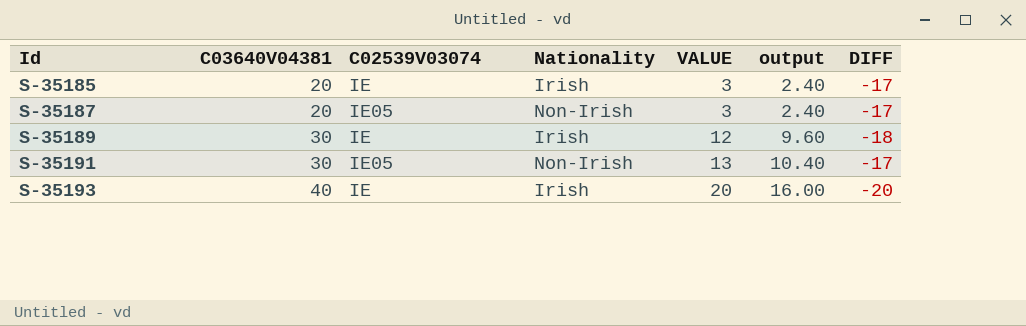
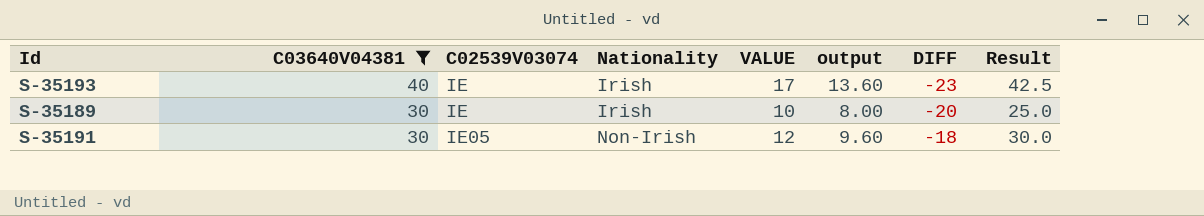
filter: none -> C03640V04381 != 20
row order: Id ascending -> C03640V04381 descending
column Result | formula: none -> [VALUE] * 2.5
S-35193 | VALUE: 20 -> 17
S-35193 | output: 16.00 -> 13.60
S-35193 | DIFF: -20 -> -23
S-35189 | VALUE: 12 -> 10
S-35189 | output: 9.60 -> 8.00
S-35189 | DIFF: -18 -> -20
S-35191 | VALUE: 13 -> 12
S-35191 | output: 10.40 -> 9.60
S-35191 | DIFF: -17 -> -18

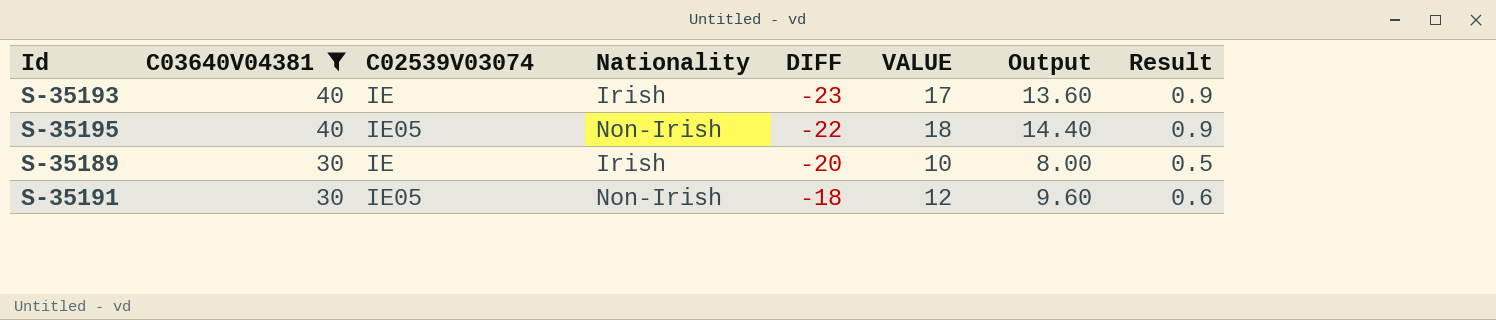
column DIFF | position: 7 -> 5
column name: output -> Output
column Result | formula: [VALUE] * 2.5 -> [VALUE] * 0.05
row S-35195: none -> 40 | IE05 | Non-Irish | -22 | 18 | 14.40 | 0.9

